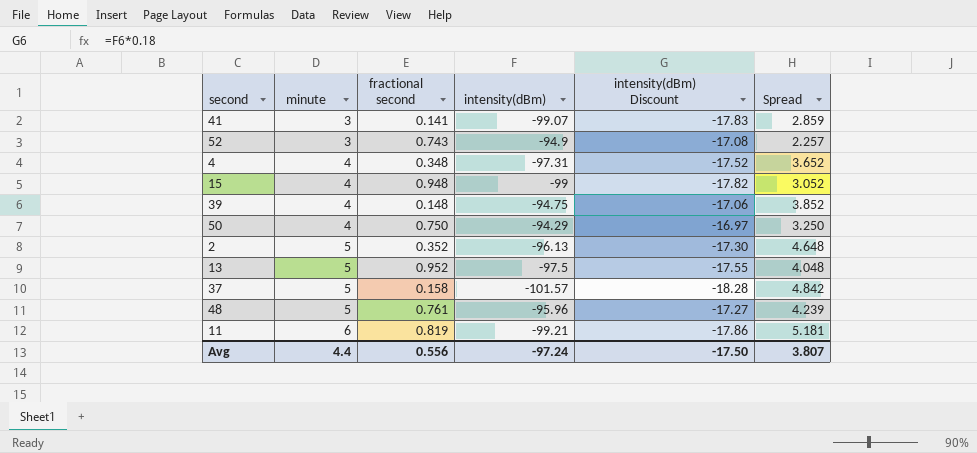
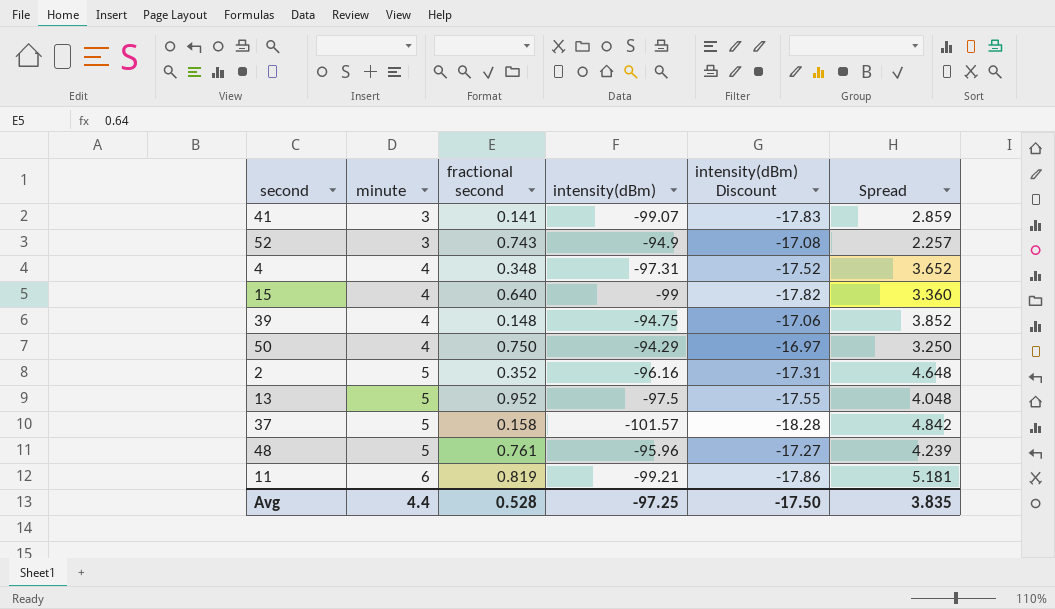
15 | fractional second: 0.948 -> 0.640
15 | Spread: 3.052 -> 3.360
2 | intensity(dBm): -96.13 -> -96.16
2 | intensity(dBm) Discount: -17.30 -> -17.31
Avg | fractional second: 0.556 -> 0.528
Avg | intensity(dBm): -97.24 -> -97.25
Avg | Spread: 3.807 -> 3.835

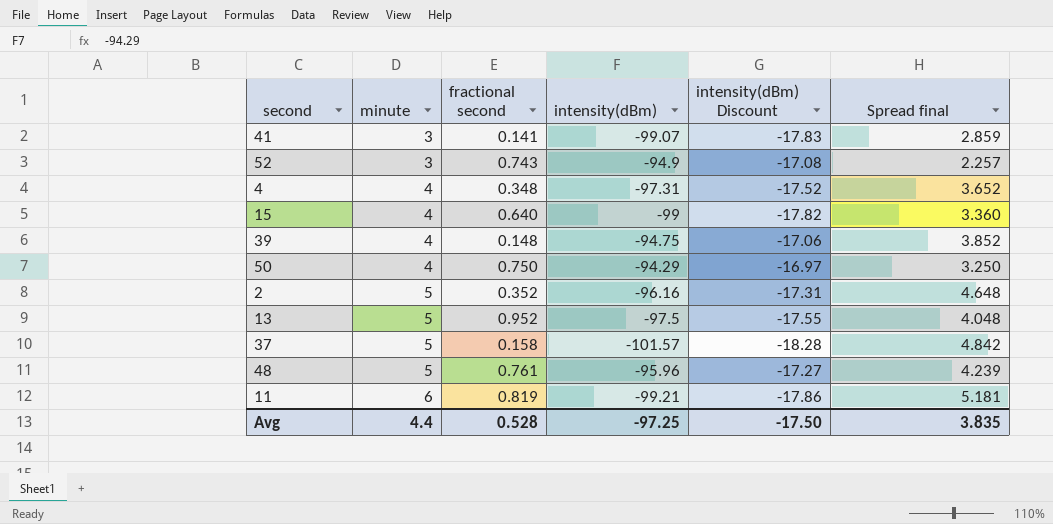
column name: Spread -> Spread final

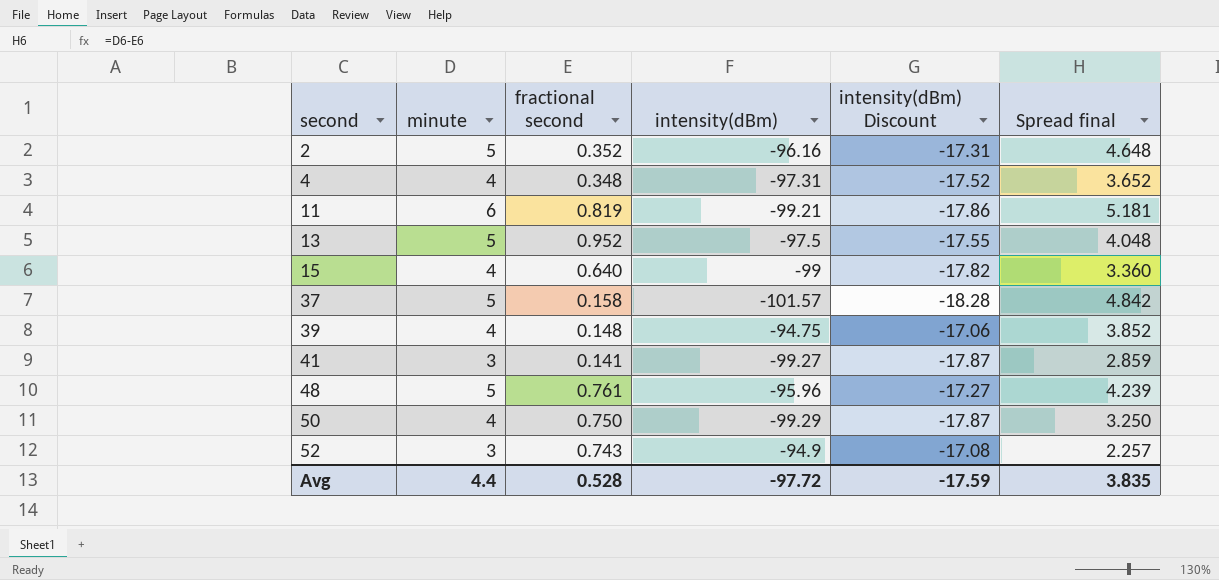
row order: minute ascending -> second ascending
41 | intensity(dBm): -99.07 -> -99.27
41 | intensity(dBm) Discount: -17.83 -> -17.87
50 | intensity(dBm): -94.29 -> -99.29
50 | intensity(dBm) Discount: -16.97 -> -17.87
Avg | intensity(dBm): -97.25 -> -97.72
Avg | intensity(dBm) Discount: -17.50 -> -17.59

